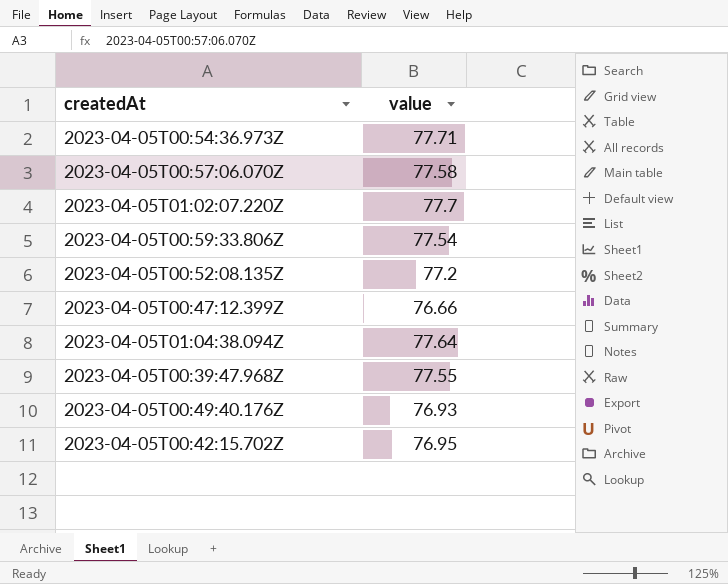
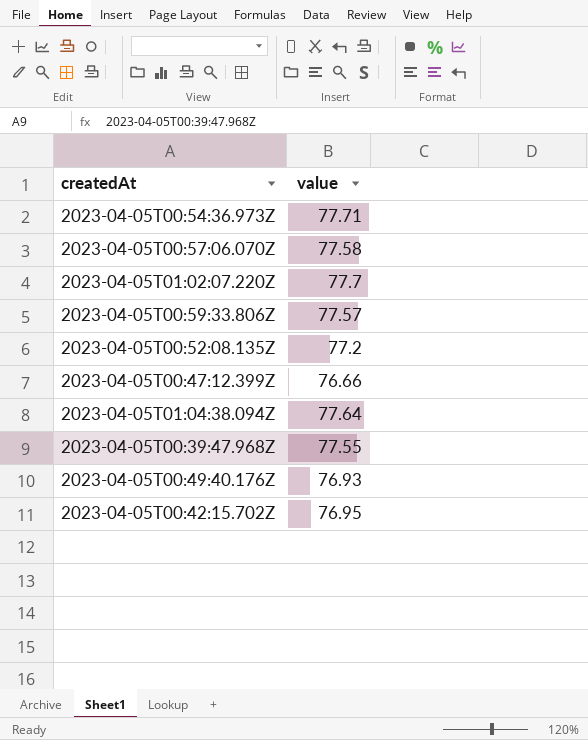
2023-04-05T00:59:33.806Z | value: 77.54 -> 77.57

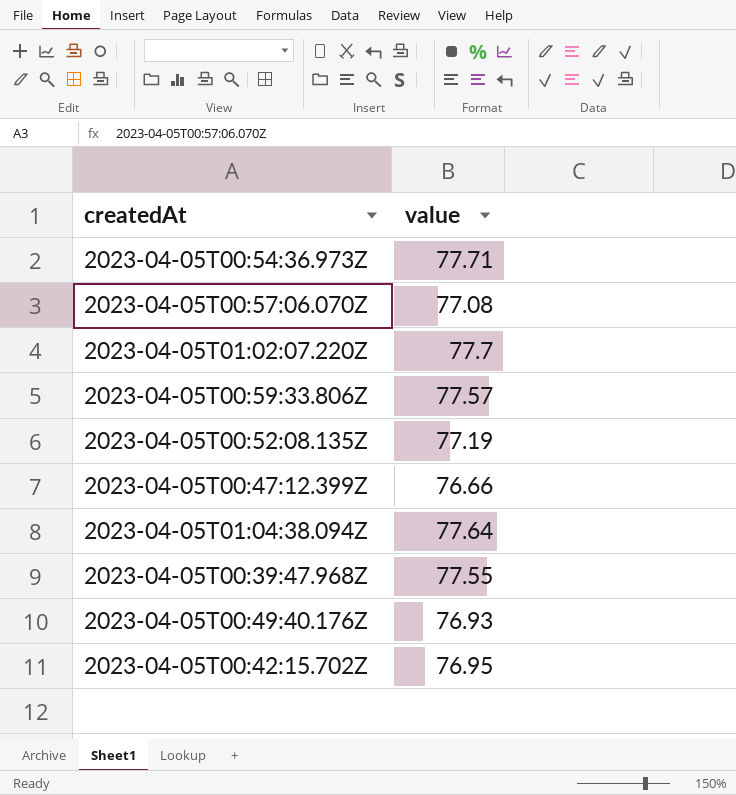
2023-04-05T00:57:06.070Z | value: 77.58 -> 77.08
2023-04-05T00:52:08.135Z | value: 77.2 -> 77.19

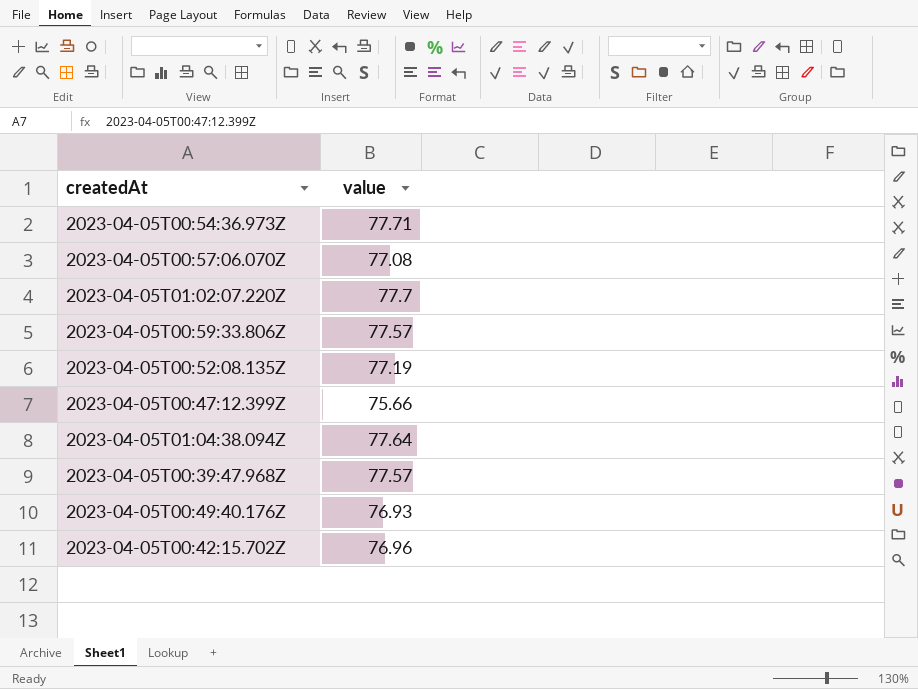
2023-04-05T00:47:12.399Z | value: 76.66 -> 75.66
2023-04-05T00:39:47.968Z | value: 77.55 -> 77.57
2023-04-05T00:42:15.702Z | value: 76.95 -> 76.96

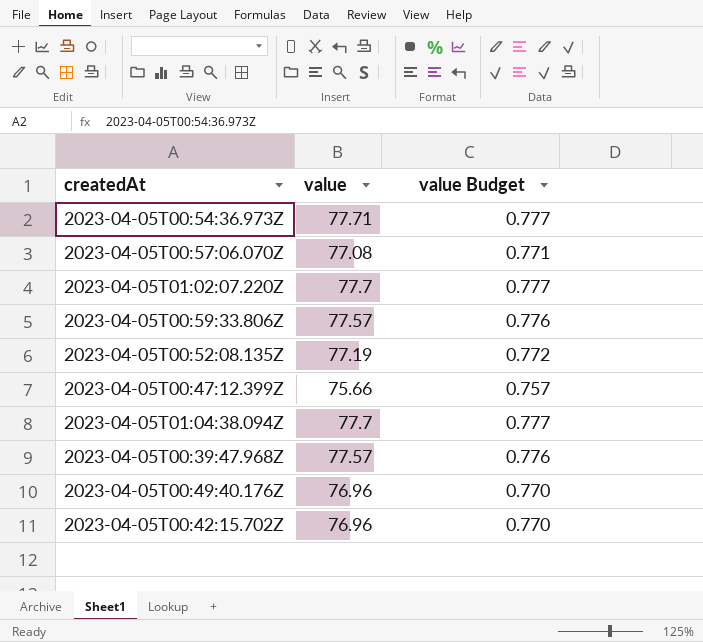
column value Budget | formula: none -> [value] * 0.01
2023-04-05T01:04:38.094Z | value: 77.64 -> 77.7
2023-04-05T00:49:40.176Z | value: 76.93 -> 76.96

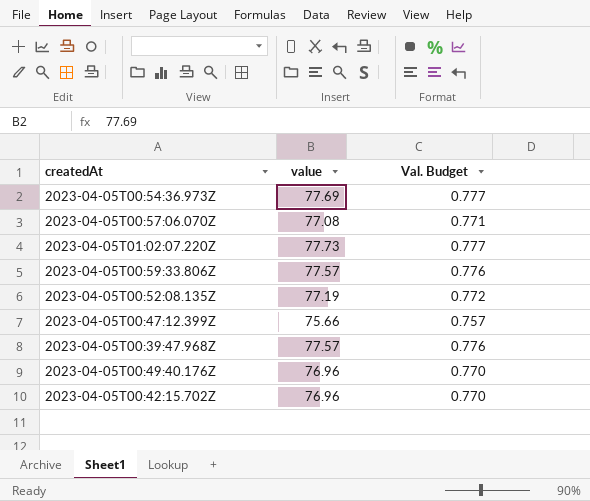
column name: value Budget -> Val. Budget
row 2023-04-05T01:04:38.094Z: 77.7 | 0.777 -> none
2023-04-05T00:54:36.973Z | value: 77.71 -> 77.69
2023-04-05T01:02:07.220Z | value: 77.7 -> 77.73

